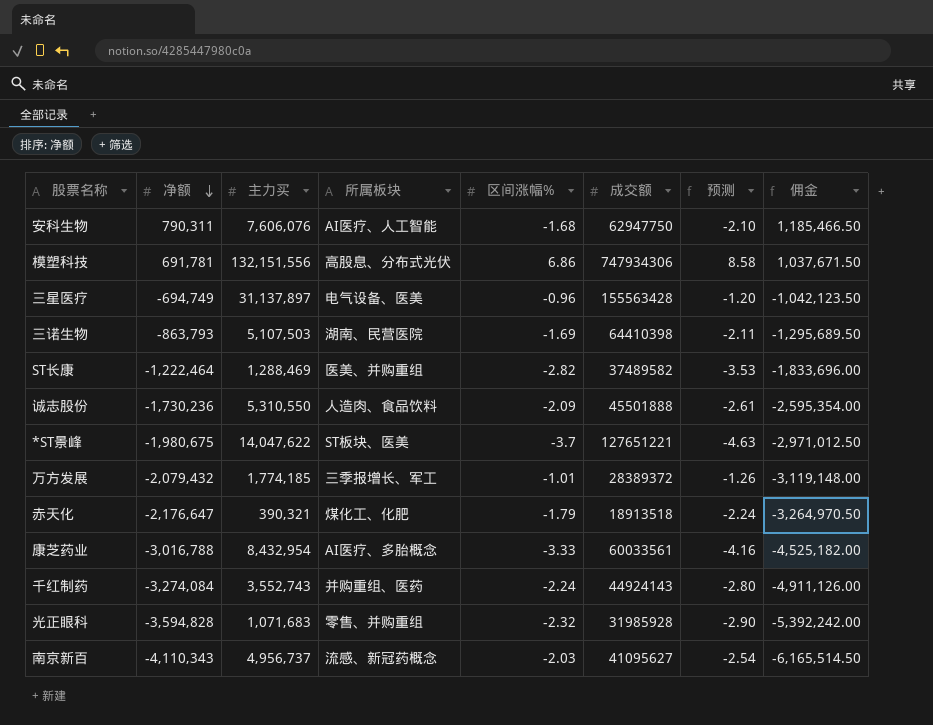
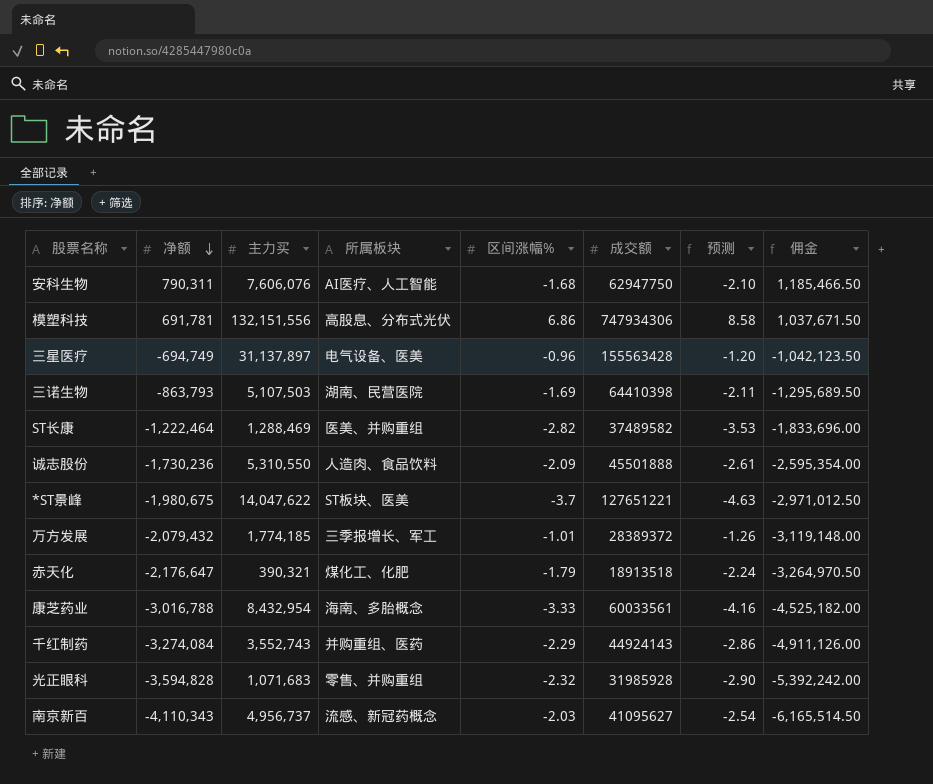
康芝药业 | 所属板块: AI医疗、多胎概念 -> 海南、多胎概念
千红制药 | 区间涨幅%: -2.24 -> -2.29
千红制药 | 预测: -2.80 -> -2.86

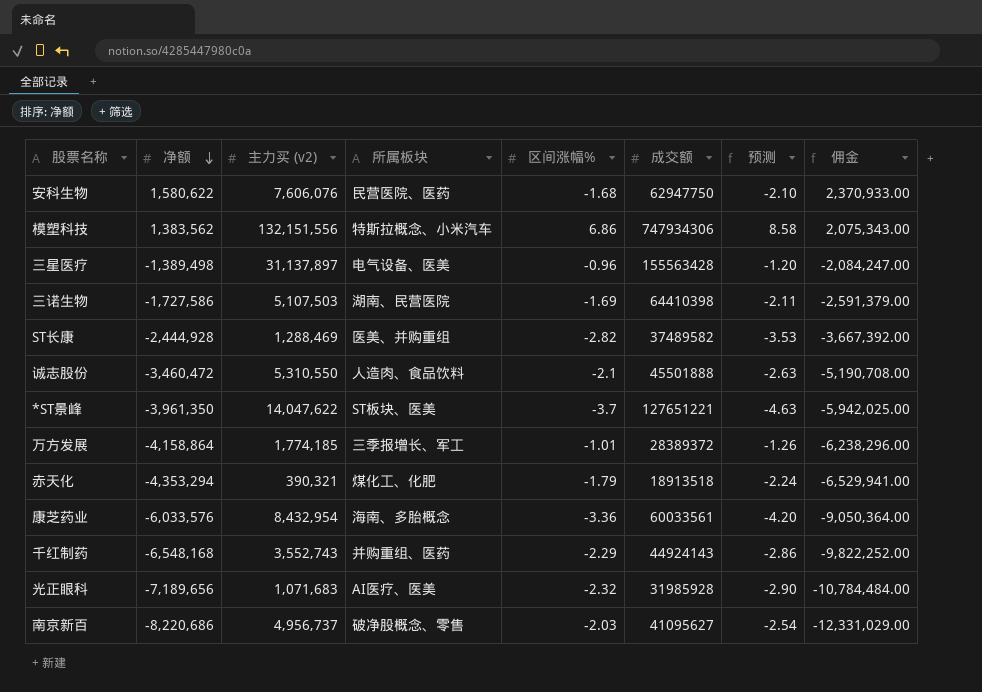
column name: 主力买 -> 主力买 (v2)
安科生物 | 净额: 790,311 -> 1,580,622
安科生物 | 所属板块: AI医疗、人工智能 -> 民营医院、医药
安科生物 | 佣金: 1,185,466.50 -> 2,370,933.00
模塑科技 | 净额: 691,781 -> 1,383,562
模塑科技 | 所属板块: 高股息、分布式光伏 -> 特斯拉概念、小米汽车
模塑科技 | 佣金: 1,037,671.50 -> 2,075,343.00
三星医疗 | 净额: -694,749 -> -1,389,498
三星医疗 | 佣金: -1,042,123.50 -> -2,084,247.00
三诺生物 | 净额: -863,793 -> -1,727,586
三诺生物 | 佣金: -1,295,689.50 -> -2,591,379.00
ST长康 | 净额: -1,222,464 -> -2,444,928
ST长康 | 佣金: -1,833,696.00 -> -3,667,392.00
诚志股份 | 净额: -1,730,236 -> -3,460,472
诚志股份 | 区间涨幅%: -2.09 -> -2.1
诚志股份 | 预测: -2.61 -> -2.63
诚志股份 | 佣金: -2,595,354.00 -> -5,190,708.00
*ST景峰 | 净额: -1,980,675 -> -3,961,350
*ST景峰 | 佣金: -2,971,012.50 -> -5,942,025.00
万方发展 | 净额: -2,079,432 -> -4,158,864
万方发展 | 佣金: -3,119,148.00 -> -6,238,296.00
赤天化 | 净额: -2,176,647 -> -4,353,294
赤天化 | 佣金: -3,264,970.50 -> -6,529,941.00
康芝药业 | 净额: -3,016,788 -> -6,033,576
康芝药业 | 区间涨幅%: -3.33 -> -3.36
康芝药业 | 预测: -4.16 -> -4.20
康芝药业 | 佣金: -4,525,182.00 -> -9,050,364.00
千红制药 | 净额: -3,274,084 -> -6,548,168
千红制药 | 佣金: -4,911,126.00 -> -9,822,252.00
光正眼科 | 净额: -3,594,828 -> -7,189,656
光正眼科 | 所属板块: 零售、并购重组 -> AI医疗、医美
光正眼科 | 佣金: -5,392,242.00 -> -10,784,484.00
南京新百 | 净额: -4,110,343 -> -8,220,686
南京新百 | 所属板块: 流感、新冠药概念 -> 破净股概念、零售
南京新百 | 佣金: -6,165,514.50 -> -12,331,029.00

